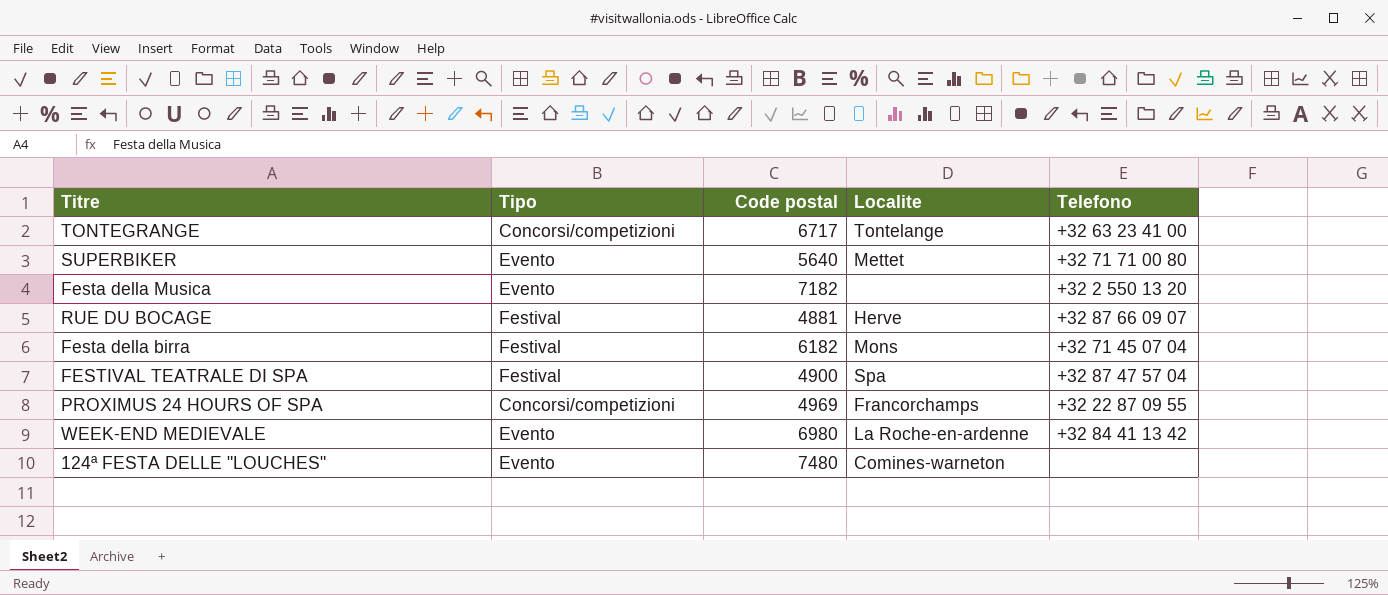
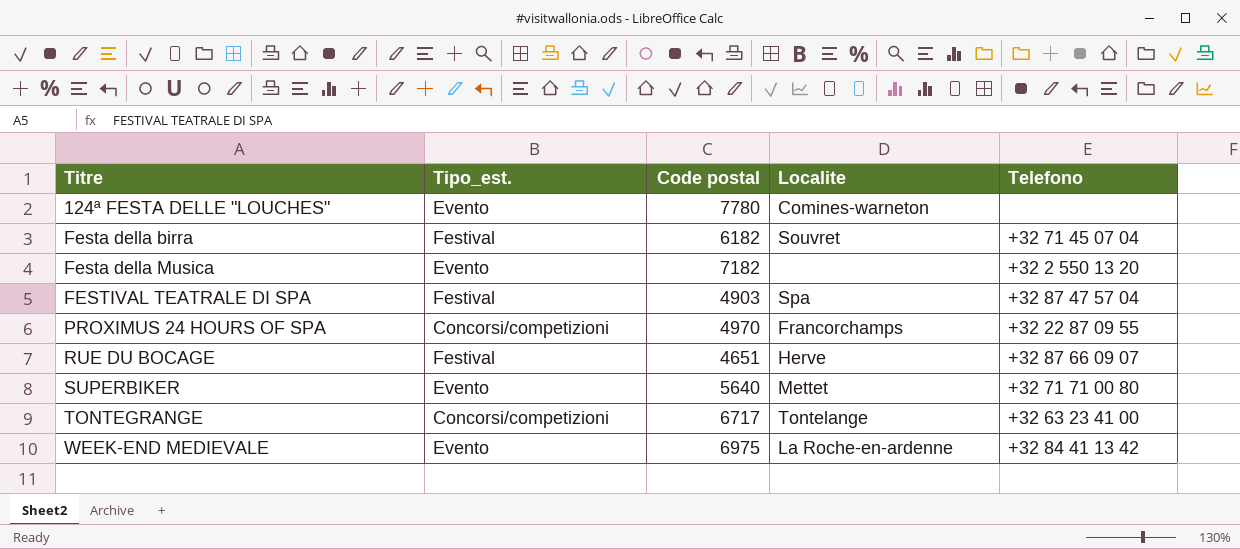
row order: none -> Titre ascending
column name: Tipo -> Tipo_est.
124ª FESTA DELLE "LOUCHES" | Code postal: 7480 -> 7780
Festa della birra | Localite: Mons -> Souvret
FESTIVAL TEATRALE DI SPA | Code postal: 4900 -> 4903
PROXIMUS 24 HOURS OF SPA | Code postal: 4969 -> 4970
RUE DU BOCAGE | Code postal: 4881 -> 4651
WEEK-END MEDIEVALE | Code postal: 6980 -> 6975

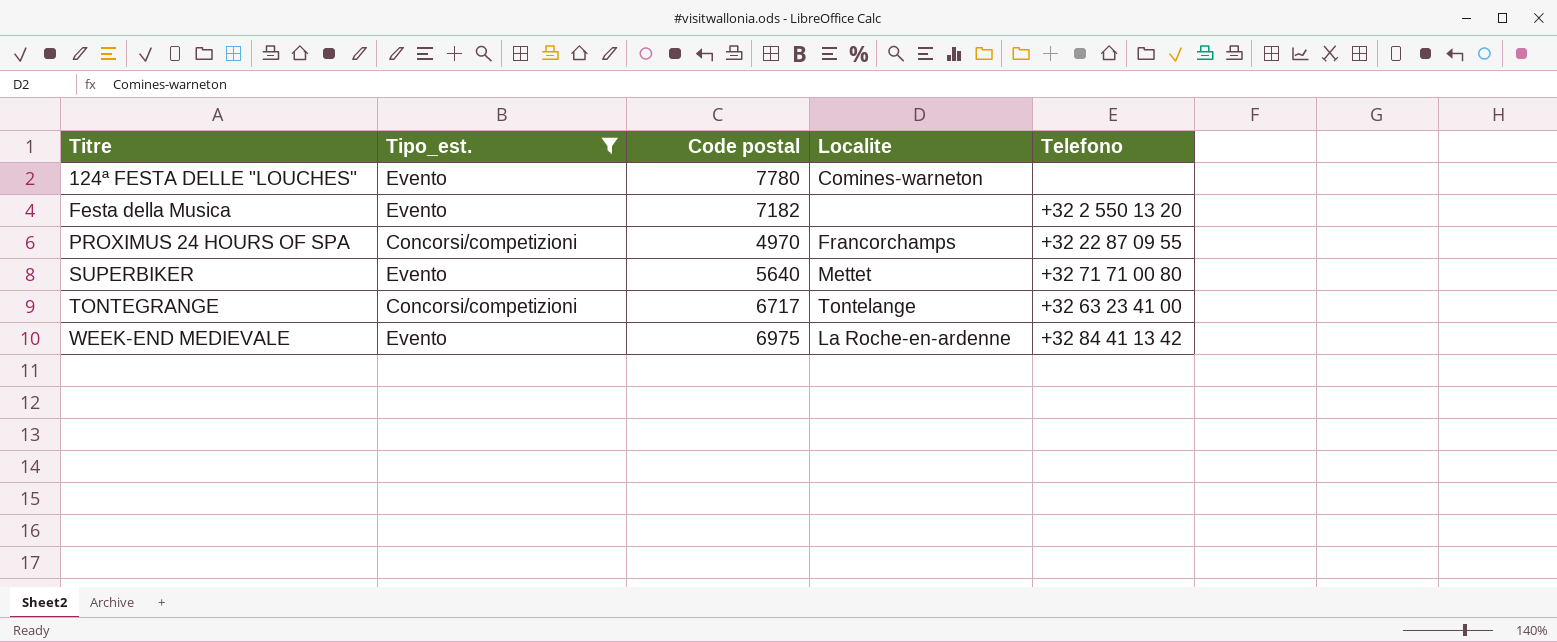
filter: none -> Tipo_est. != Festival

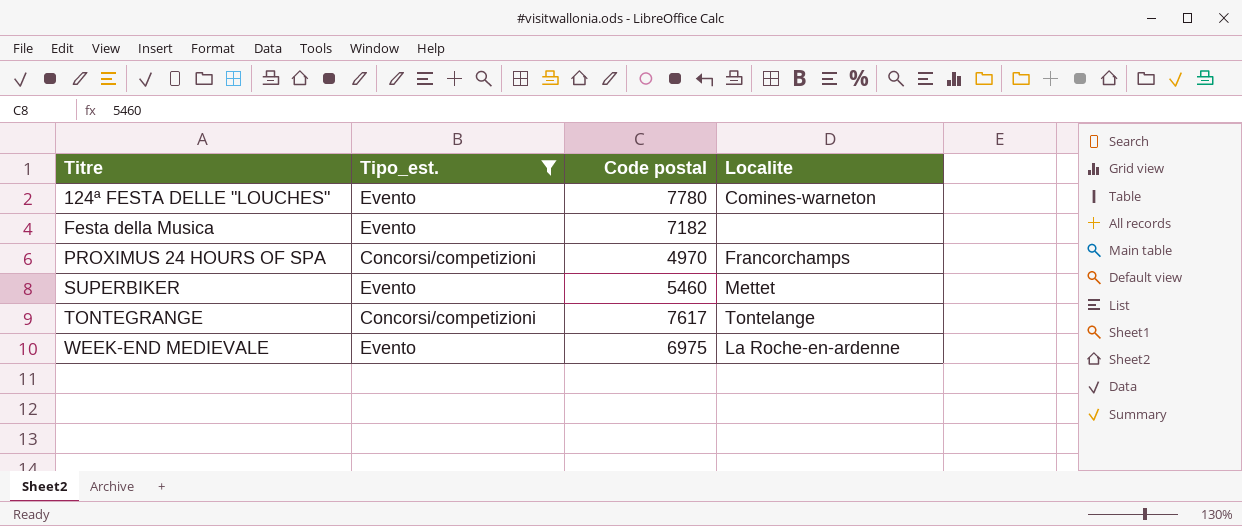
column Telefono | position: 5 -> none
SUPERBIKER | Code postal: 5640 -> 5460
TONTEGRANGE | Code postal: 6717 -> 7617

